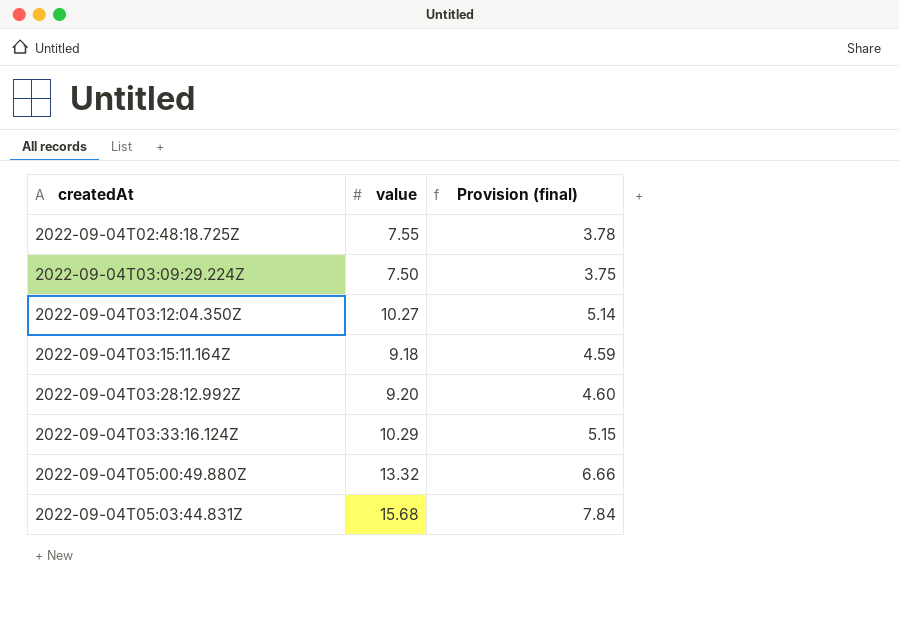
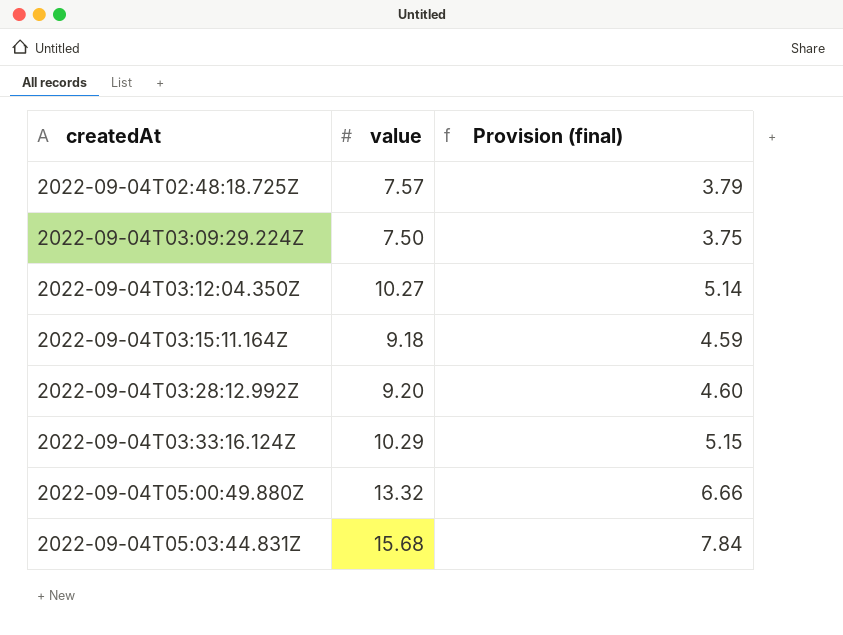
2022-09-04T02:48:18.725Z | value: 7.55 -> 7.57
2022-09-04T02:48:18.725Z | Provision (final): 3.78 -> 3.79

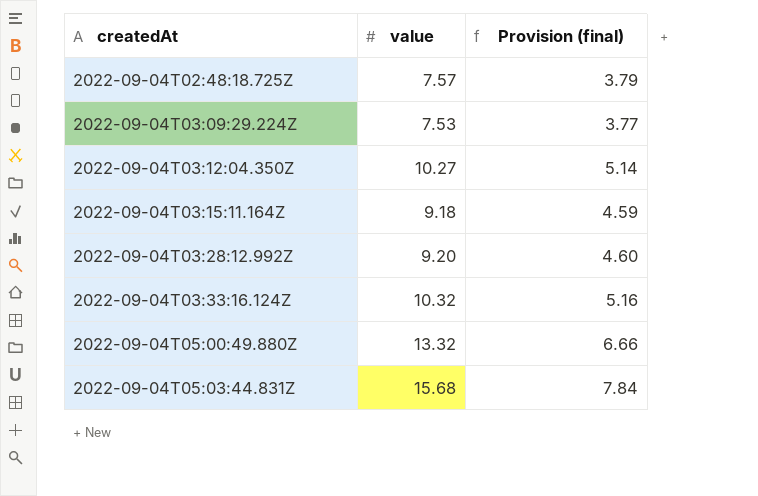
2022-09-04T03:09:29.224Z | value: 7.50 -> 7.53
2022-09-04T03:09:29.224Z | Provision (final): 3.75 -> 3.77
2022-09-04T03:33:16.124Z | value: 10.29 -> 10.32
2022-09-04T03:33:16.124Z | Provision (final): 5.15 -> 5.16

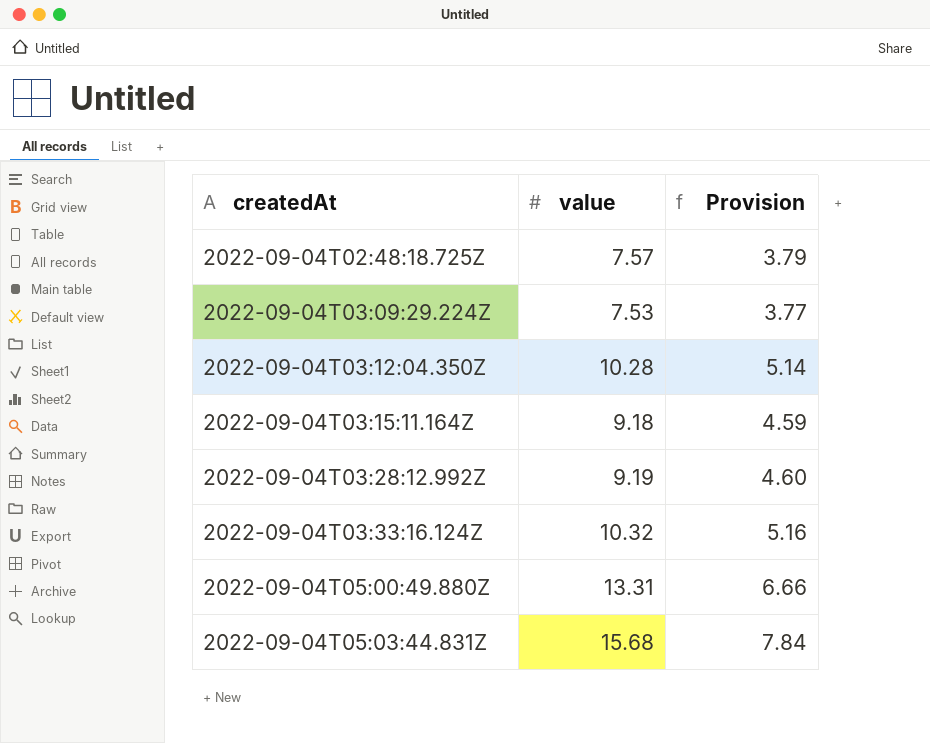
column name: Provision (final) -> Provision
2022-09-04T03:12:04.350Z | value: 10.27 -> 10.28
2022-09-04T03:28:12.992Z | value: 9.20 -> 9.19
2022-09-04T05:00:49.880Z | value: 13.32 -> 13.31

